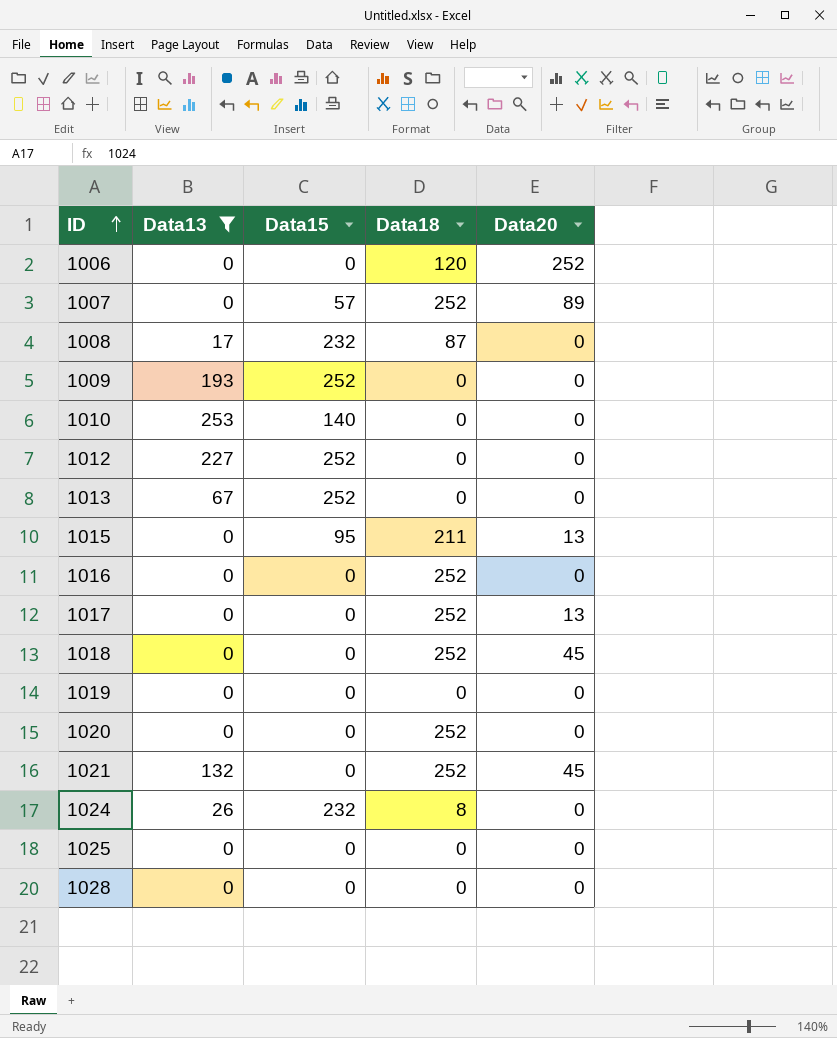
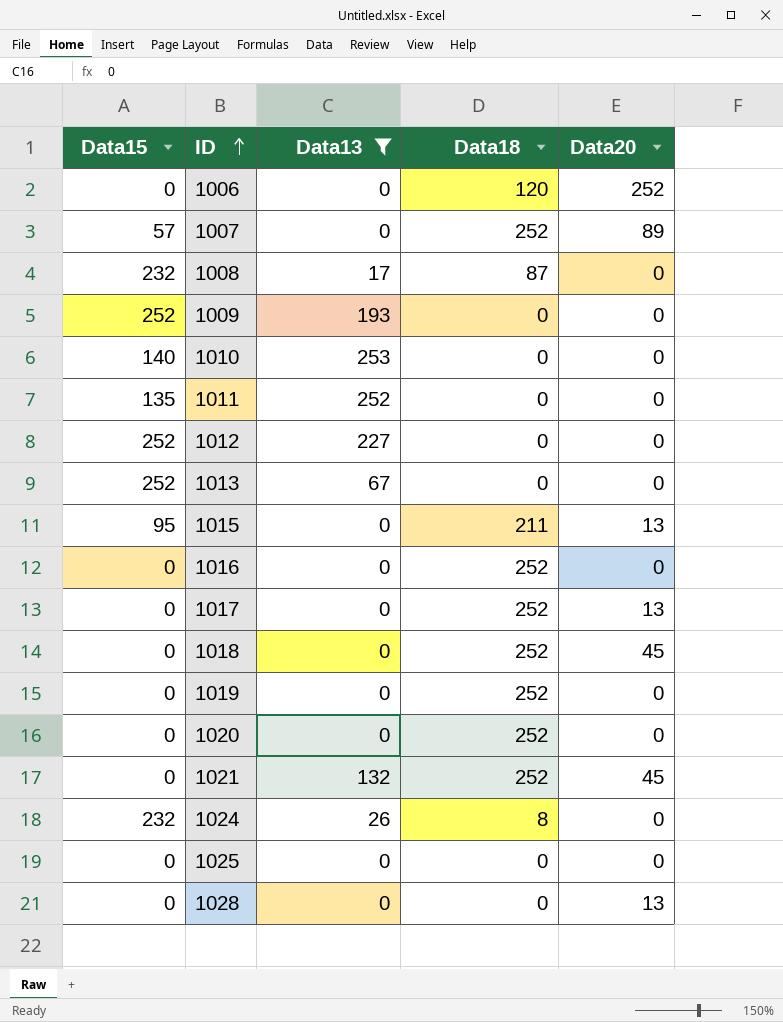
column Data15 | position: 3 -> 1
row 1011: none -> 135 | 252 | 0 | 0
1019 | Data18: 0 -> 252
1028 | Data20: 0 -> 13

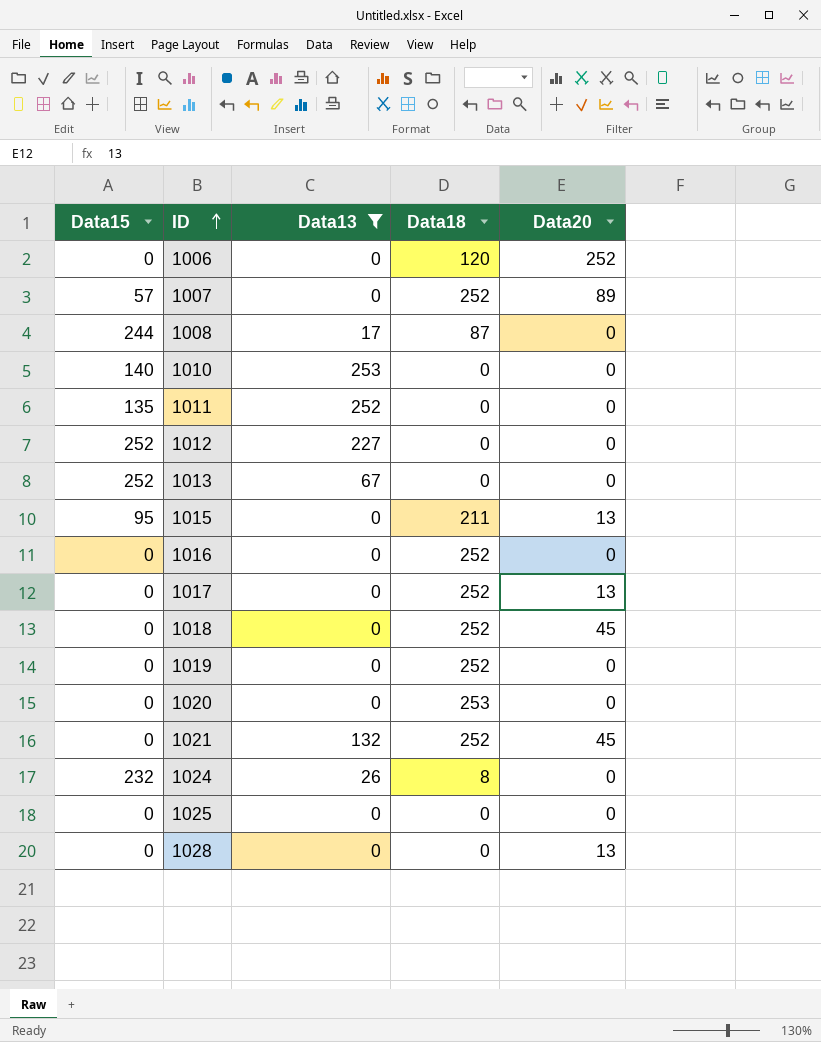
row 1009: 252 | 193 | 0 | 0 -> none
1008 | Data15: 232 -> 244
1020 | Data18: 252 -> 253

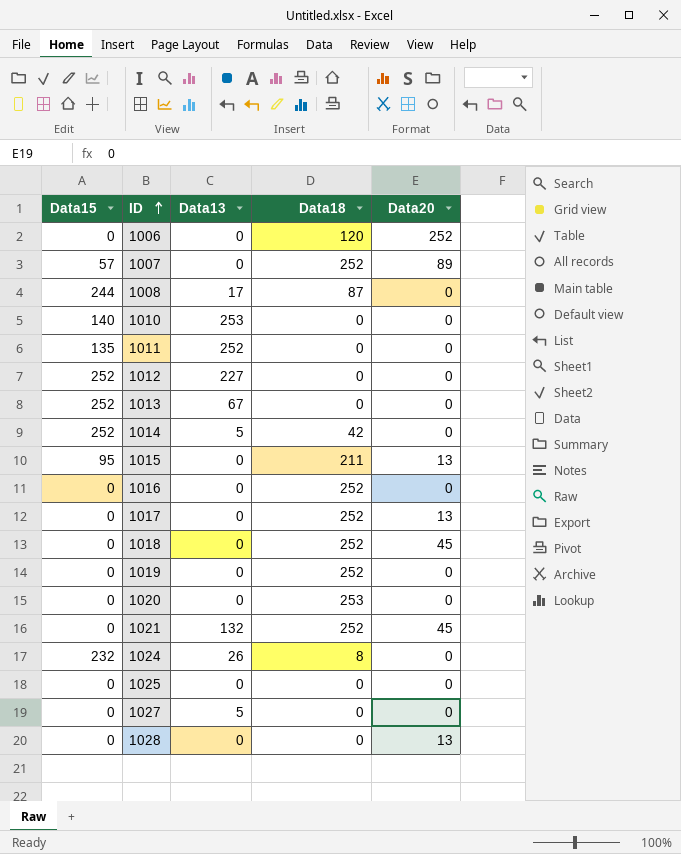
filter: Data13 != 5 -> none

